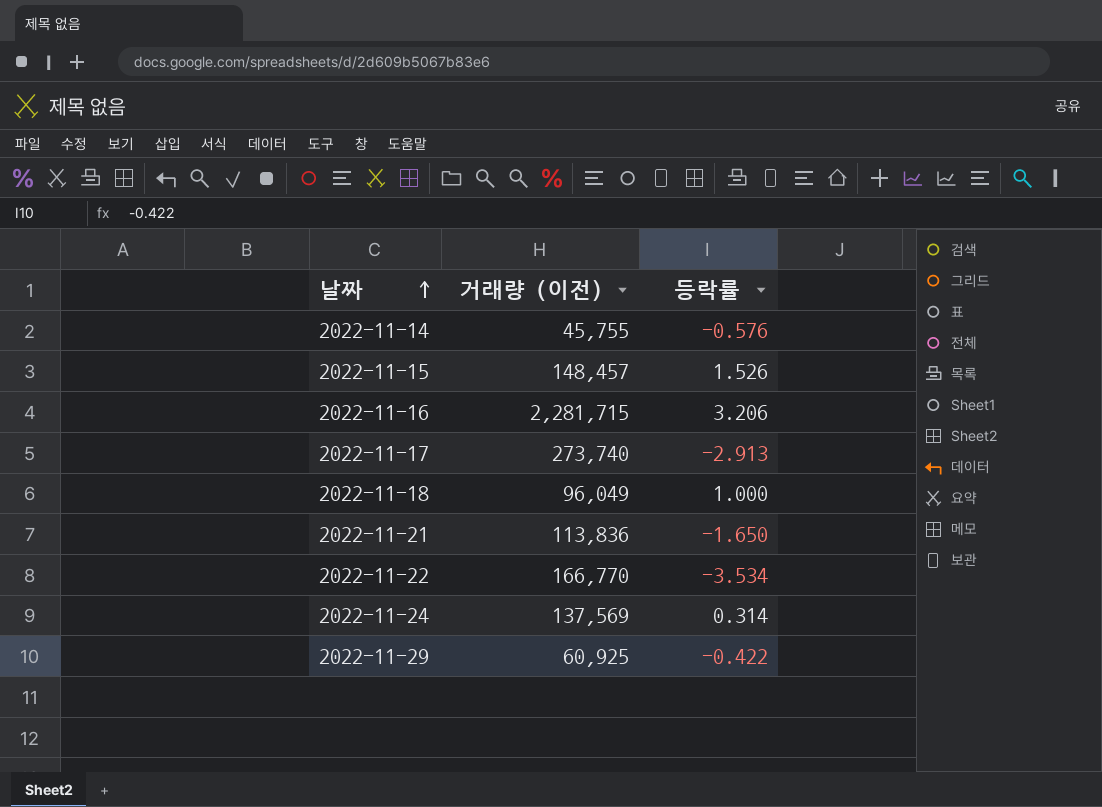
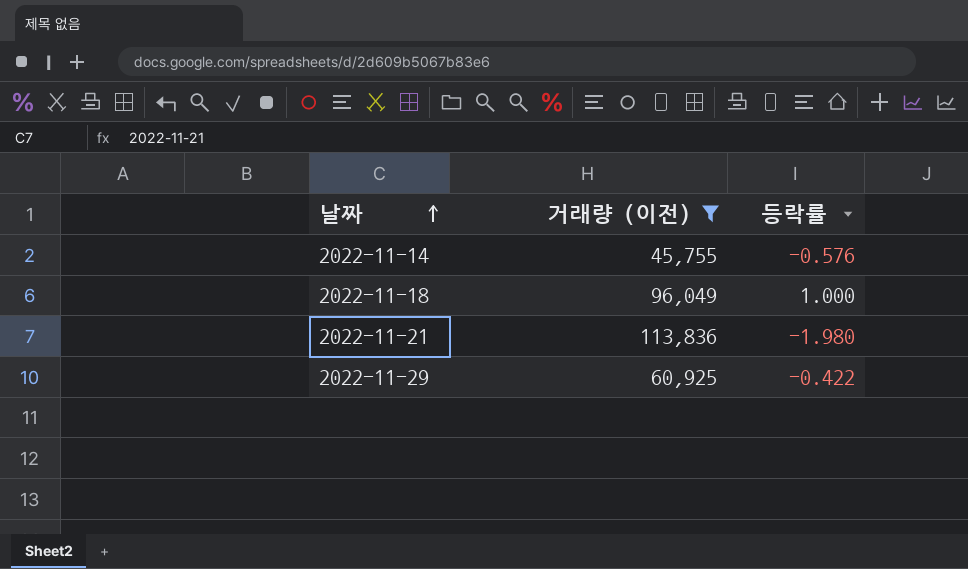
filter: none -> 거래량 (이전) <= 113,836
2022-11-21 | 등락률: -1.650 -> -1.980

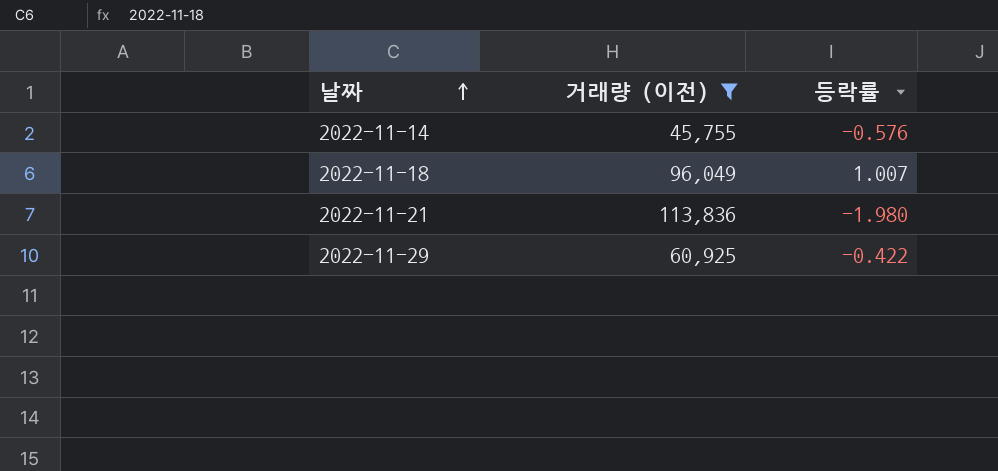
2022-11-18 | 등락률: 1.000 -> 1.007

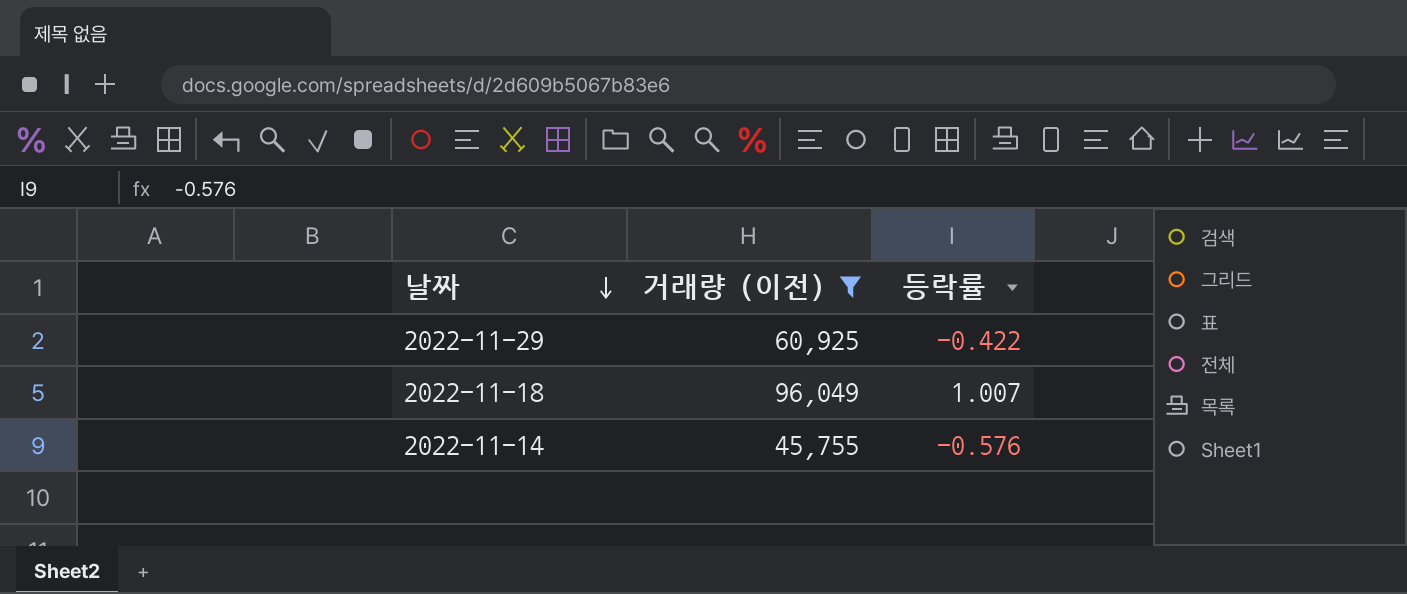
row order: 날짜 ascending -> 날짜 descending
row 2022-11-21: 113,836 | -1.980 -> none

